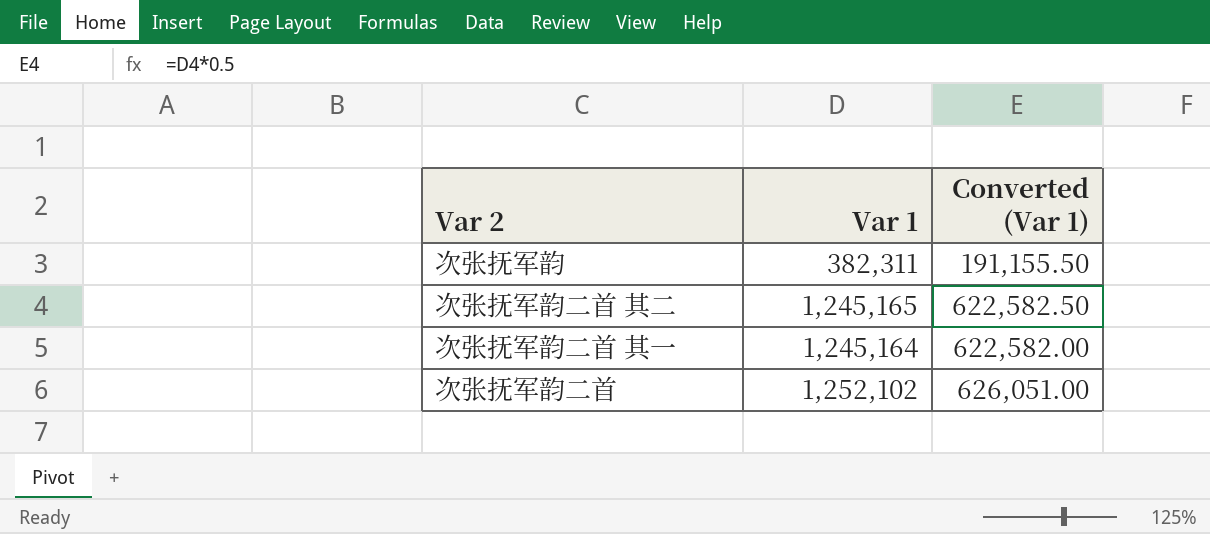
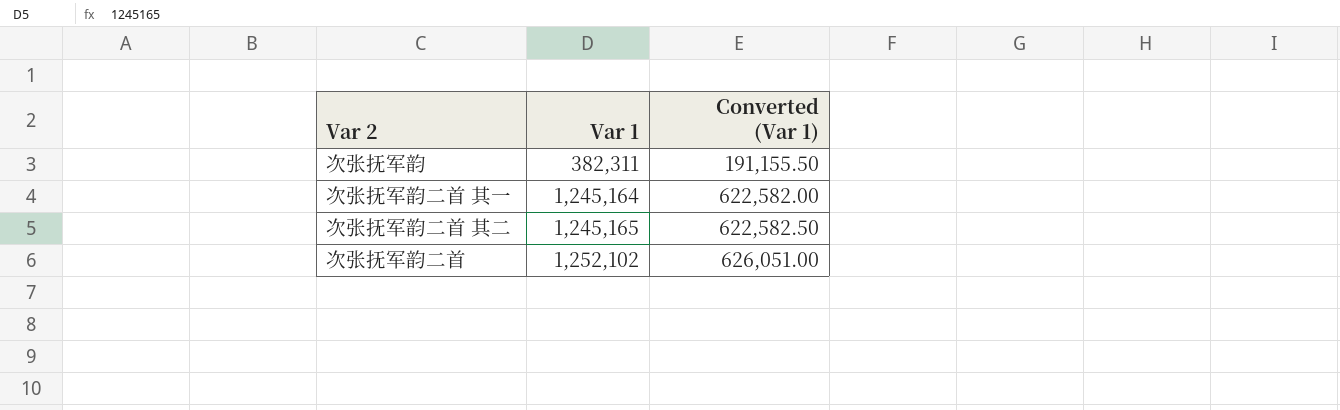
row order: none -> Var 1 ascending

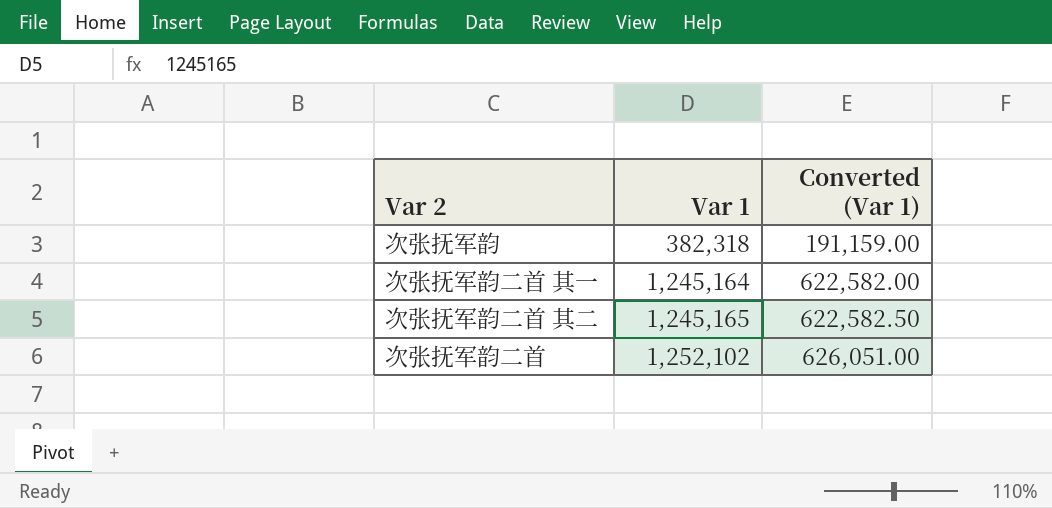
次张抚军韵 | Var 1: 382,311 -> 382,318
次张抚军韵 | Converted (Var 1): 191,155.50 -> 191,159.00

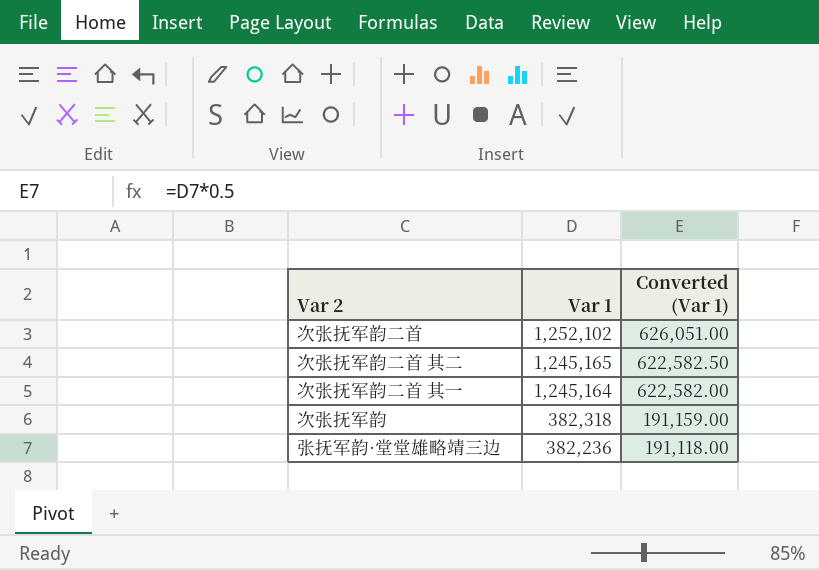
row order: Var 1 ascending -> Var 1 descending
row 张抚军韵·堂堂雄略靖三边: none -> 382,236 | 191,118.00

